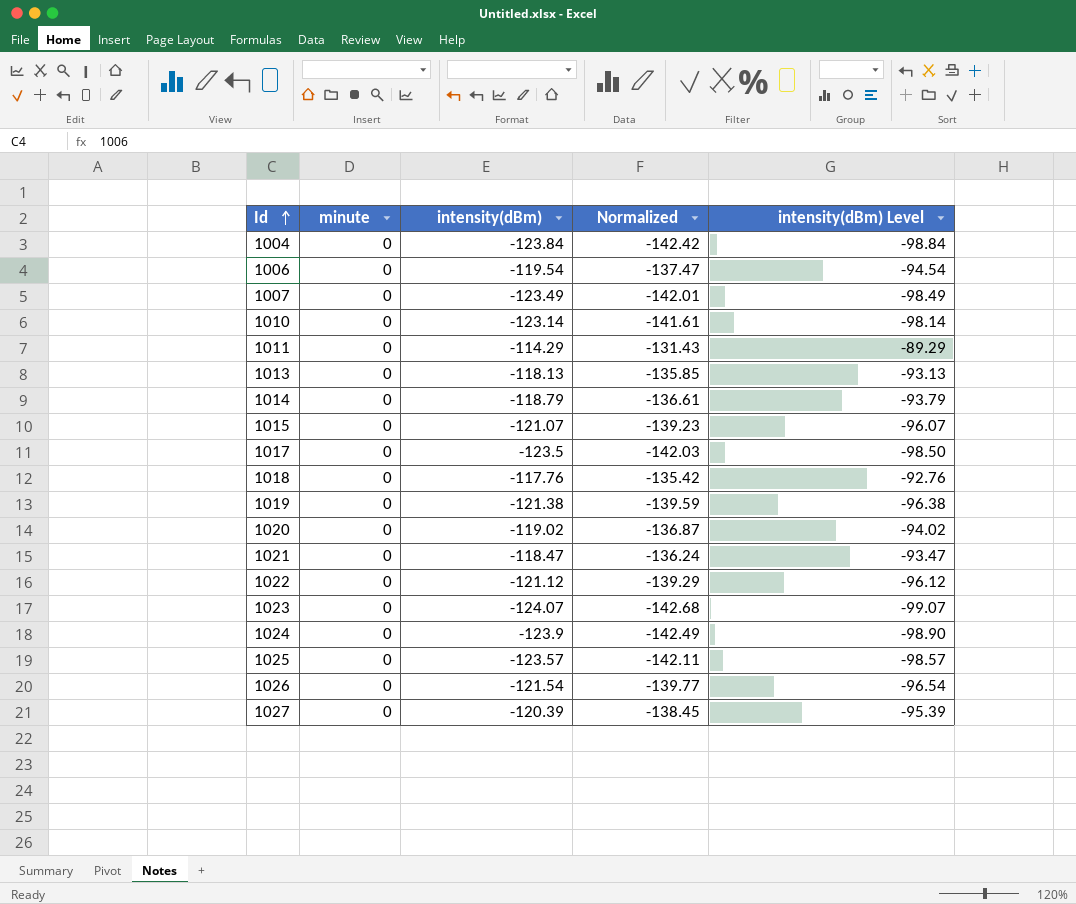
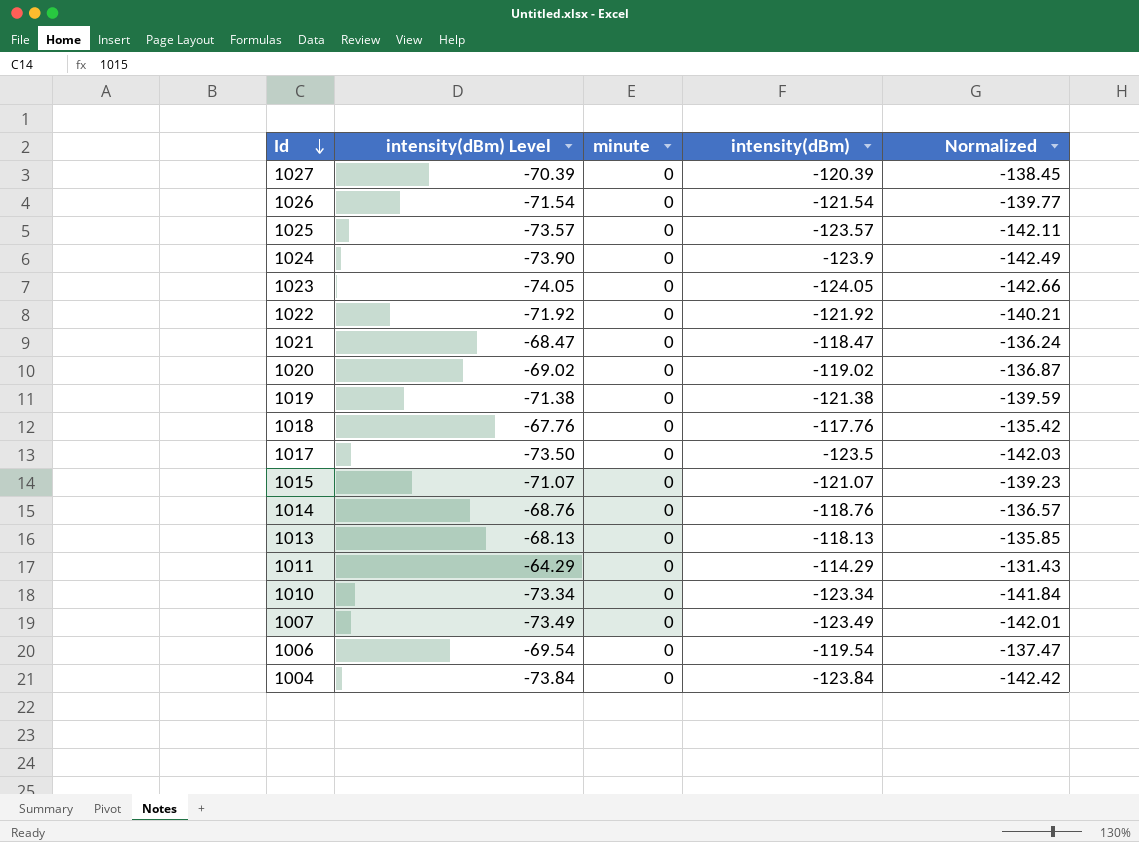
row order: Id ascending -> Id descending
column intensity(dBm) Level | formula: [intensity(dBm)] + 25 -> [intensity(dBm)] + 50
column intensity(dBm) Level | position: 5 -> 2
1023 | intensity(dBm): -124.07 -> -124.05
1023 | Normalized: -142.68 -> -142.66
1022 | intensity(dBm): -121.12 -> -121.92
1022 | Normalized: -139.29 -> -140.21
1014 | intensity(dBm): -118.79 -> -118.76
1014 | Normalized: -136.61 -> -136.57
1010 | intensity(dBm): -123.14 -> -123.34
1010 | Normalized: -141.61 -> -141.84

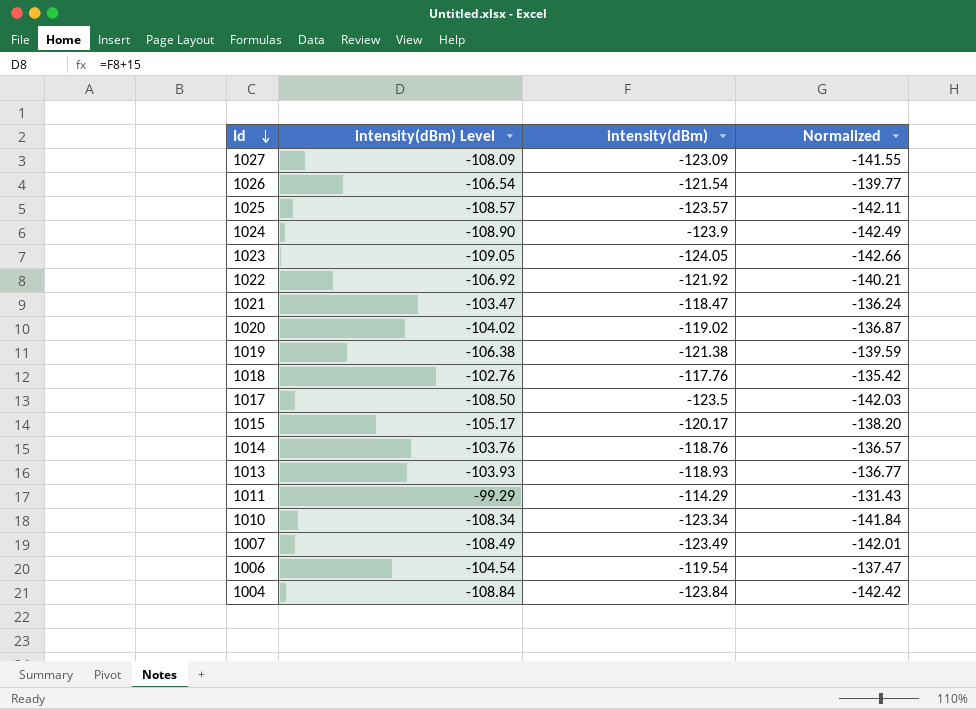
column minute | position: 3 -> none
column intensity(dBm) Level | formula: [intensity(dBm)] + 50 -> [intensity(dBm)] + 15
1027 | intensity(dBm): -120.39 -> -123.09
1027 | Normalized: -138.45 -> -141.55
1015 | intensity(dBm): -121.07 -> -120.17
1015 | Normalized: -139.23 -> -138.20
1013 | intensity(dBm): -118.13 -> -118.93
1013 | Normalized: -135.85 -> -136.77

